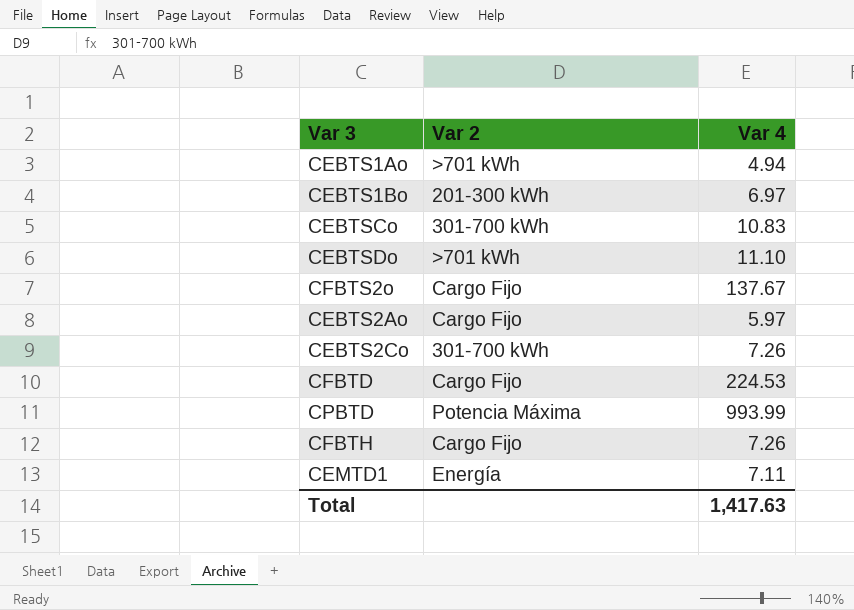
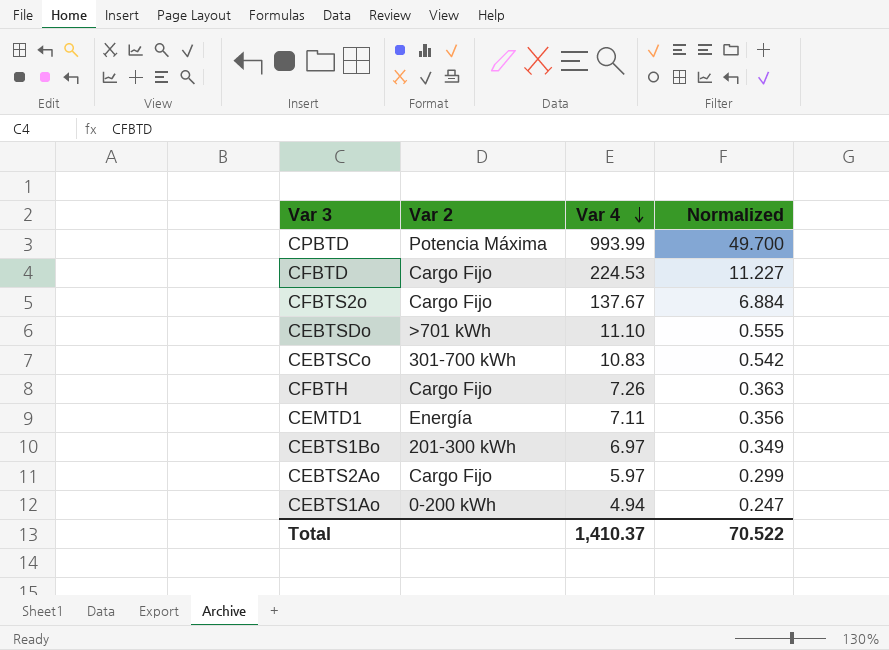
row order: none -> Var 4 descending
column Normalized | formula: none -> [Var 4] * 0.05
row CEBTS2Co: 301-700 kWh | 7.26 -> none
CEBTS1Ao | Var 2: >701 kWh -> 0-200 kWh
Total | Var 4: 1,417.63 -> 1,410.37

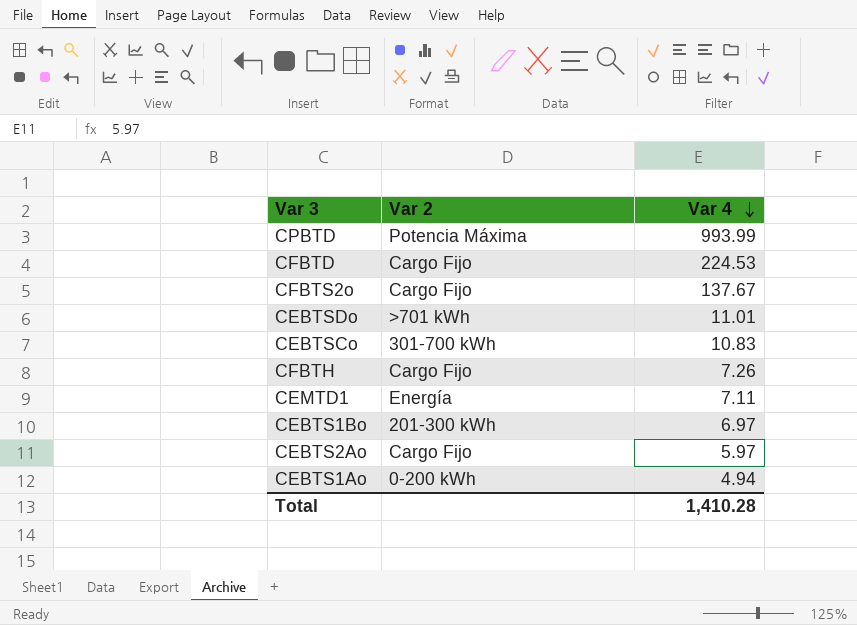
column Normalized | formula: [Var 4] * 0.05 -> none
CEBTSDo | Var 4: 11.10 -> 11.01
Total | Var 4: 1,410.37 -> 1,410.28

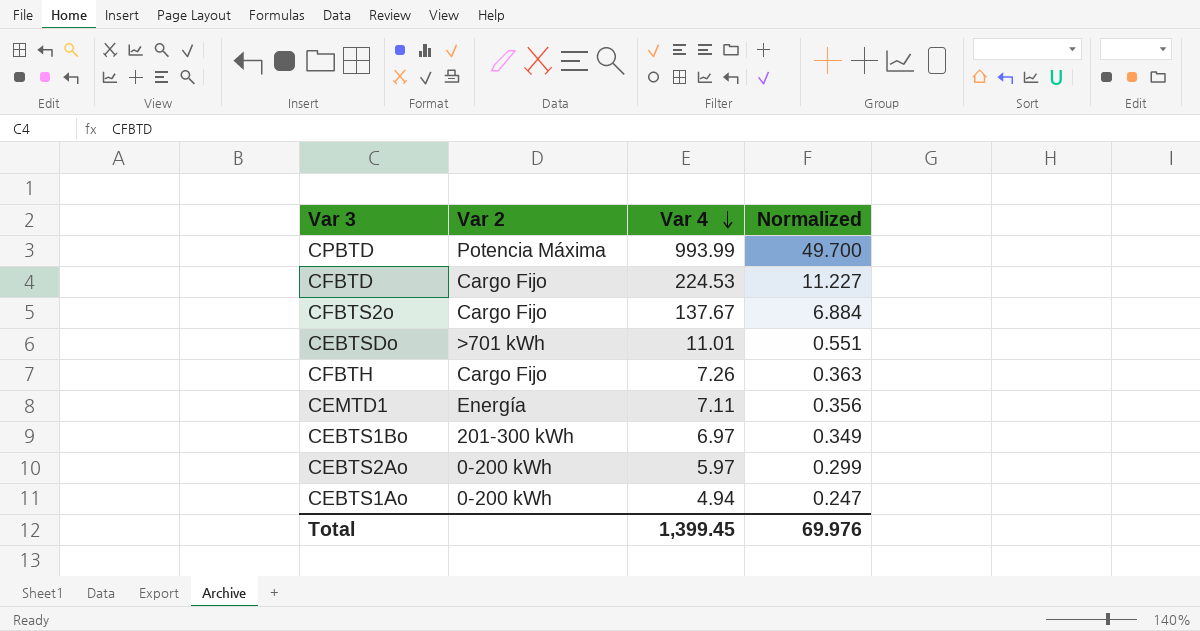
column Normalized | formula: none -> [Var 4] * 0.05
row CEBTSCo: 301-700 kWh | 10.83 -> none
CEBTS2Ao | Var 2: Cargo Fijo -> 0-200 kWh
Total | Var 4: 1,410.28 -> 1,399.45

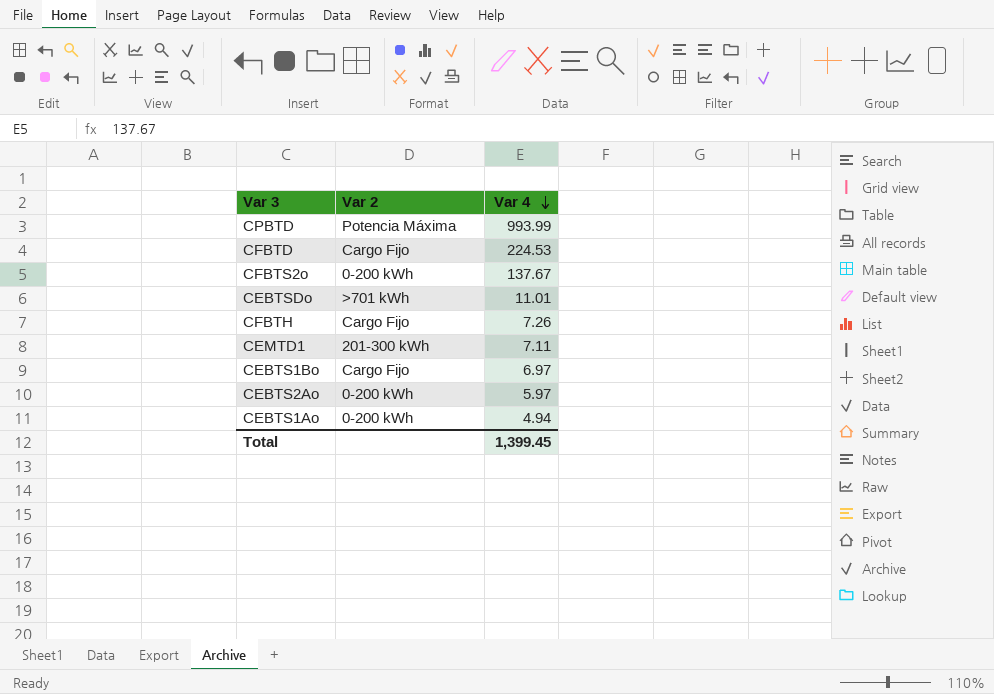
column Normalized | formula: [Var 4] * 0.05 -> none
CFBTS2o | Var 2: Cargo Fijo -> 0-200 kWh
CEMTD1 | Var 2: Energía -> 201-300 kWh
CEBTS1Bo | Var 2: 201-300 kWh -> Cargo Fijo

